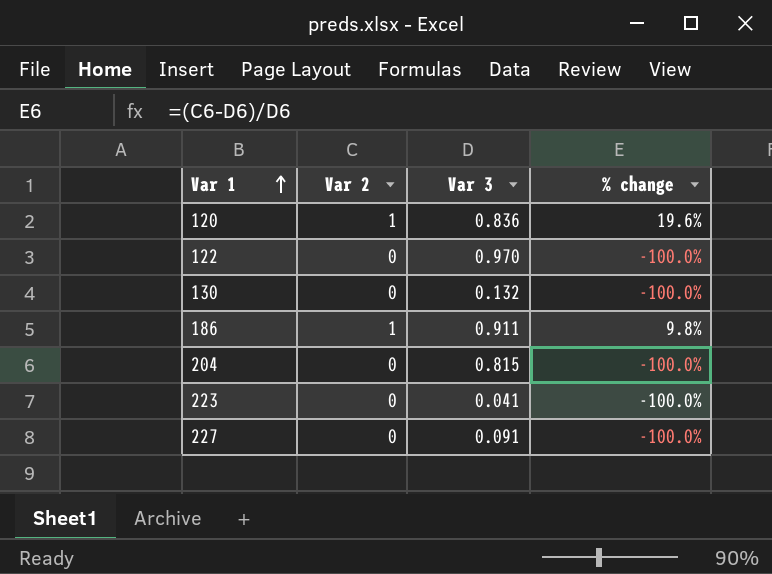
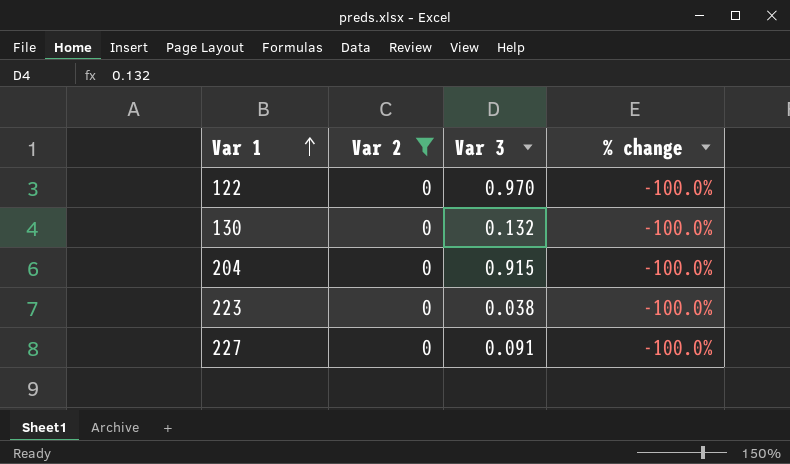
filter: none -> Var 2 = 0
204 | Var 3: 0.815 -> 0.915
223 | Var 3: 0.041 -> 0.038

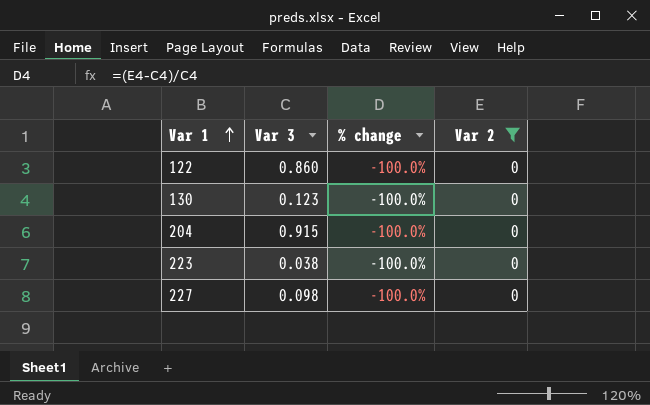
column Var 2 | position: 2 -> 4
122 | Var 3: 0.970 -> 0.860
130 | Var 3: 0.132 -> 0.123
227 | Var 3: 0.091 -> 0.098

